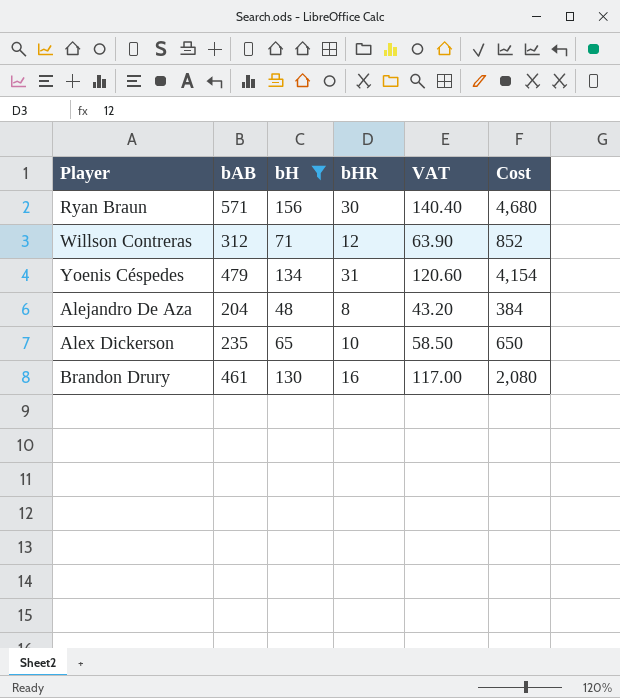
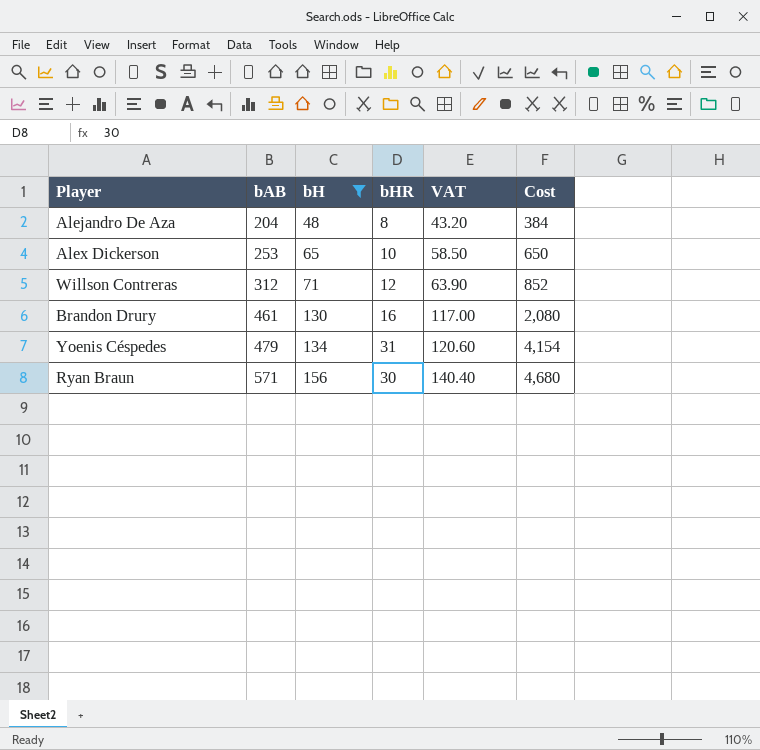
row order: none -> bAB ascending
Alex Dickerson | bAB: 235 -> 253

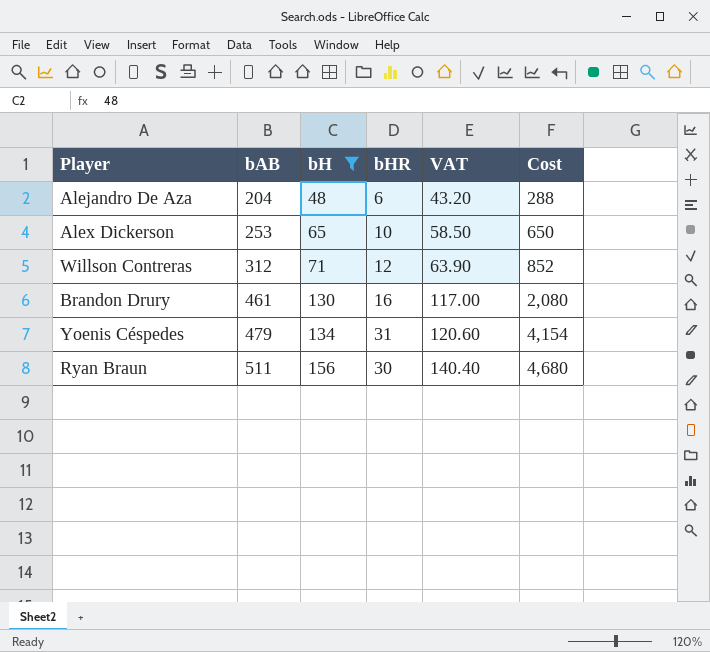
Alejandro De Aza | bHR: 8 -> 6
Alejandro De Aza | Cost: 384 -> 288
Ryan Braun | bAB: 571 -> 511

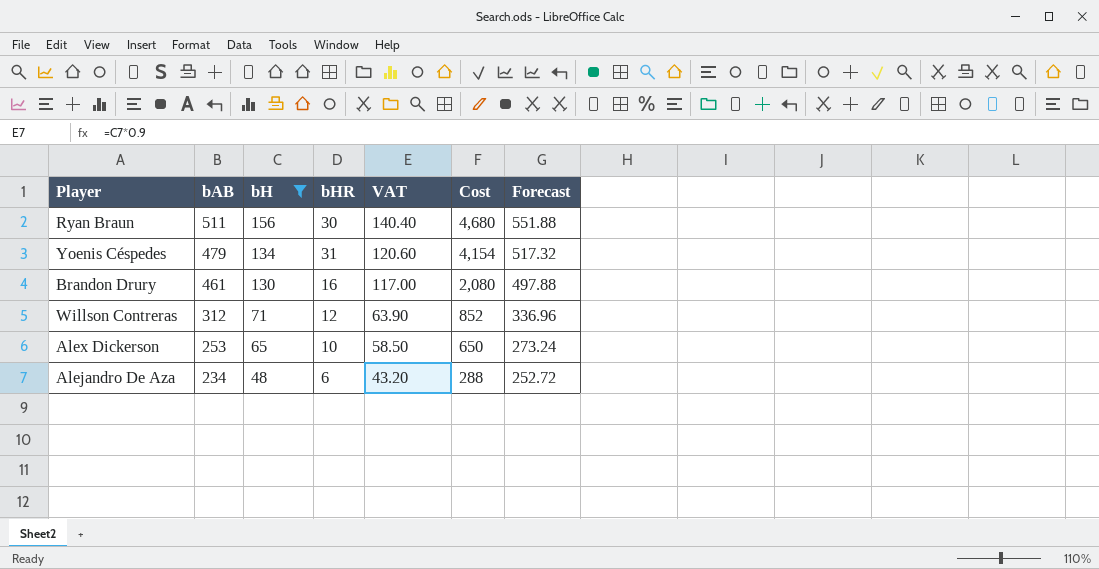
row order: bAB ascending -> bAB descending
column Forecast | formula: none -> [bAB] * 1.08
Alejandro De Aza | bAB: 204 -> 234

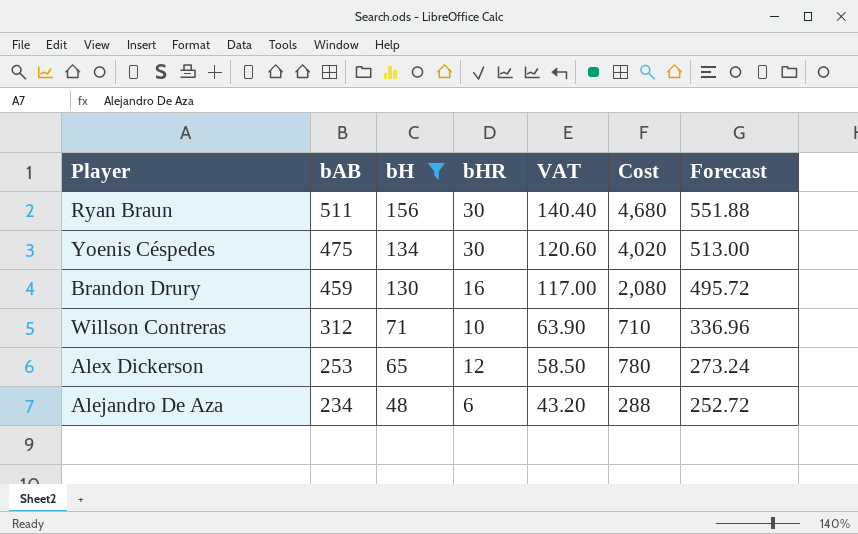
Yoenis Céspedes | bAB: 479 -> 475
Yoenis Céspedes | bHR: 31 -> 30
Yoenis Céspedes | Cost: 4,154 -> 4,020
Yoenis Céspedes | Forecast: 517.32 -> 513.00
Brandon Drury | bAB: 461 -> 459
Brandon Drury | Forecast: 497.88 -> 495.72
Willson Contreras | bHR: 12 -> 10
Willson Contreras | Cost: 852 -> 710
Alex Dickerson | bHR: 10 -> 12
Alex Dickerson | Cost: 650 -> 780

